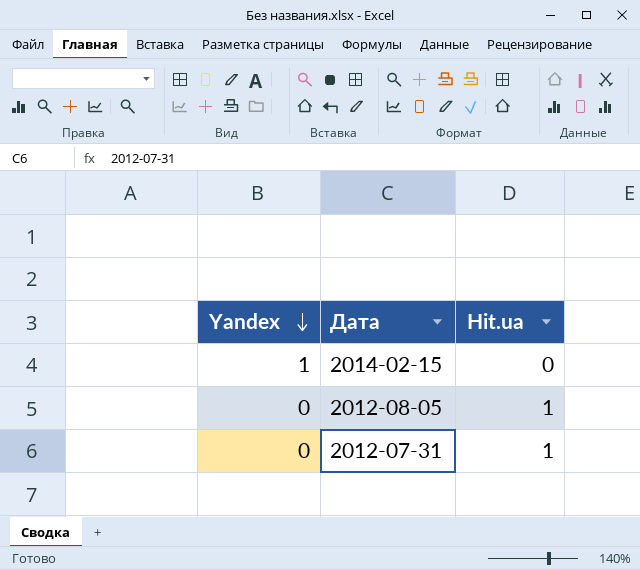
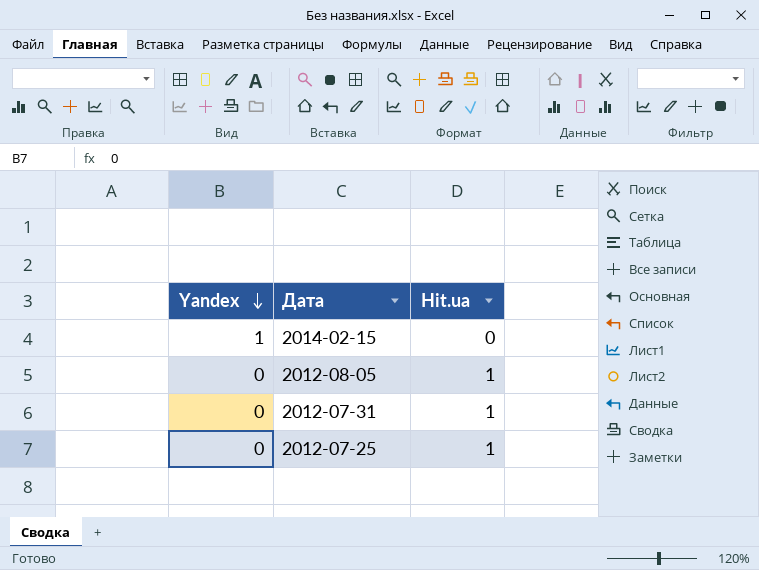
row 2012-07-25: none -> 0 | 1

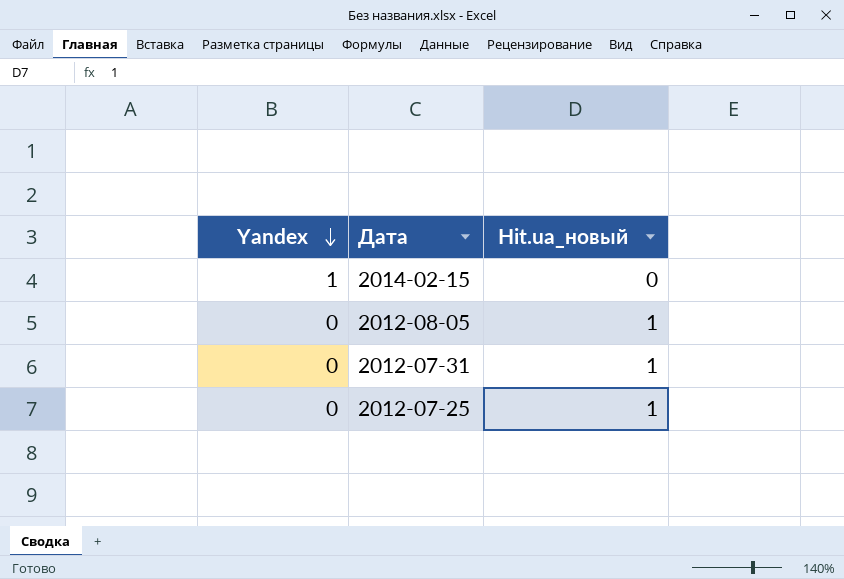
column name: Hit.ua -> Hit.ua_новый

